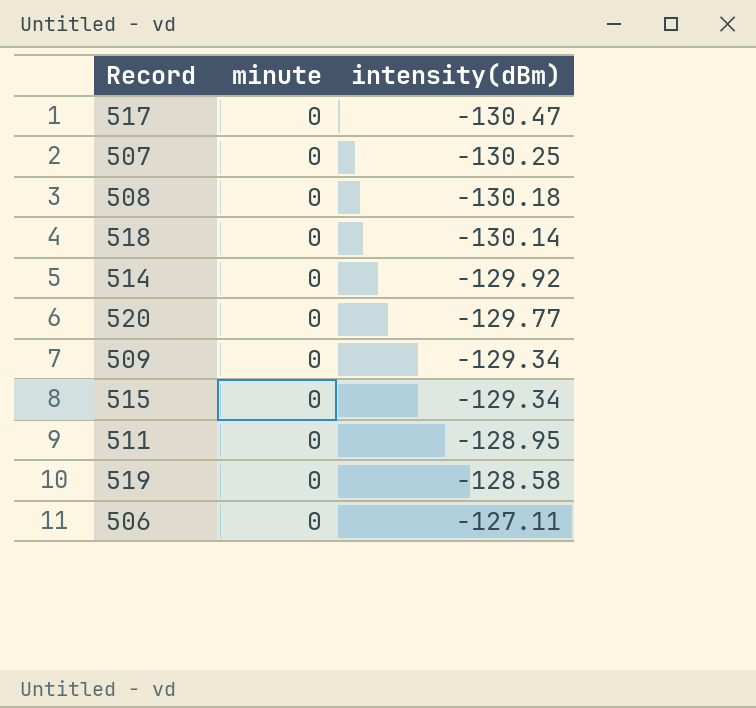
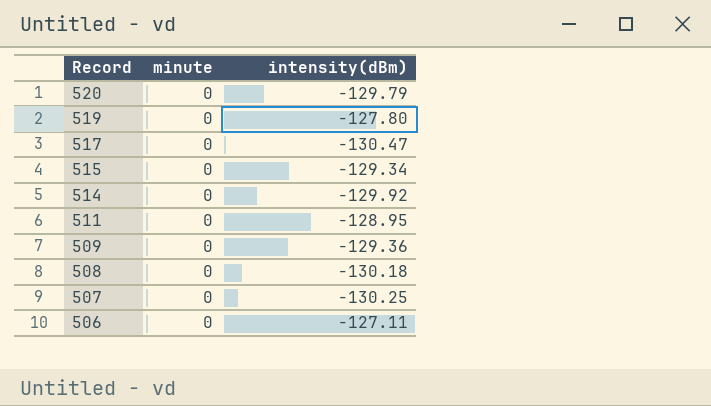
row order: intensity(dBm) ascending -> Record descending
row 518: 0 | -130.14 -> none
520 | intensity(dBm): -129.77 -> -129.79
519 | intensity(dBm): -128.58 -> -127.80
509 | intensity(dBm): -129.34 -> -129.36

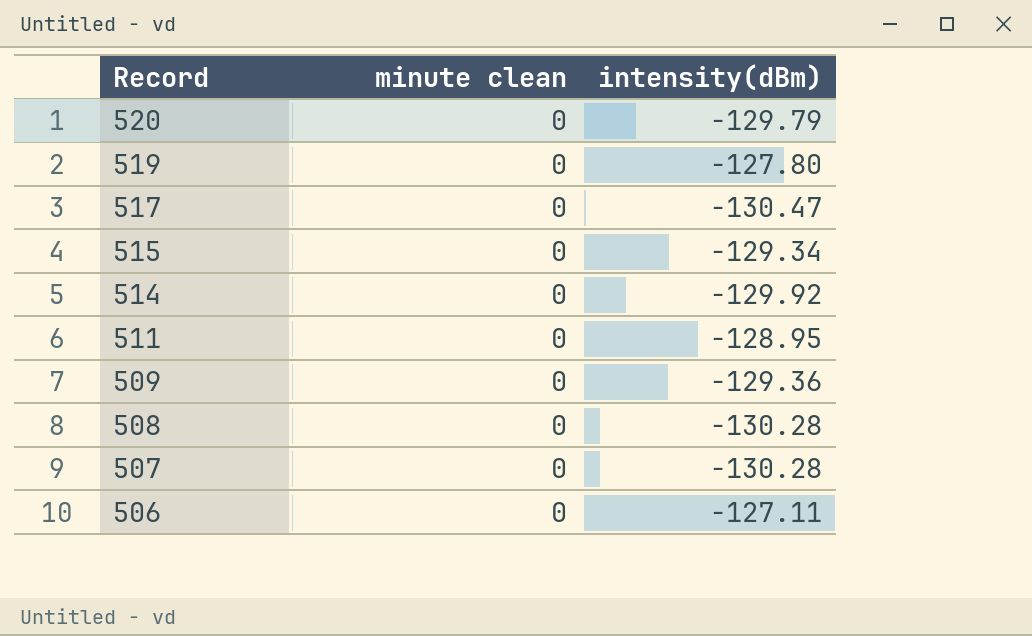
column name: minute -> minute clean
508 | intensity(dBm): -130.18 -> -130.28
507 | intensity(dBm): -130.25 -> -130.28

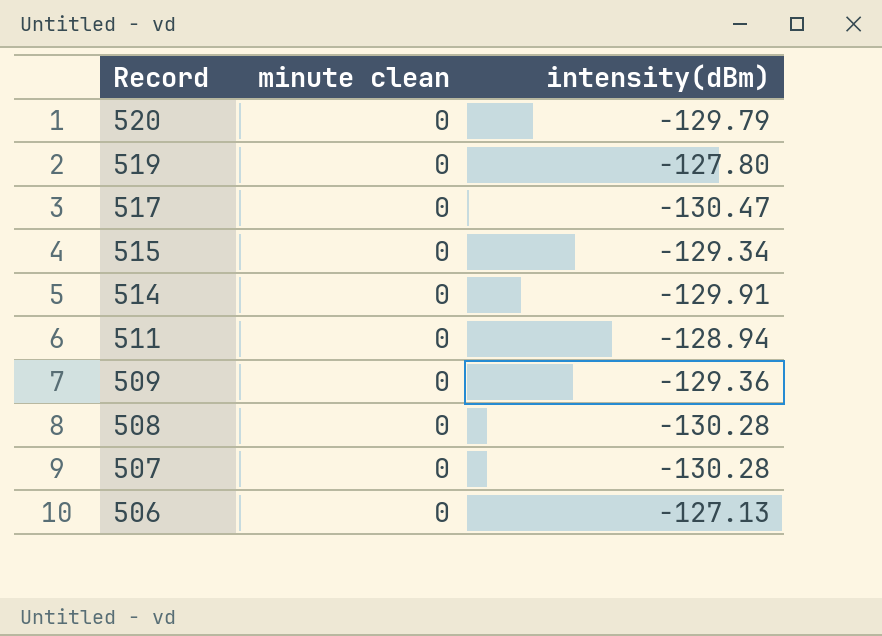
514 | intensity(dBm): -129.92 -> -129.91
511 | intensity(dBm): -128.95 -> -128.94
506 | intensity(dBm): -127.11 -> -127.13

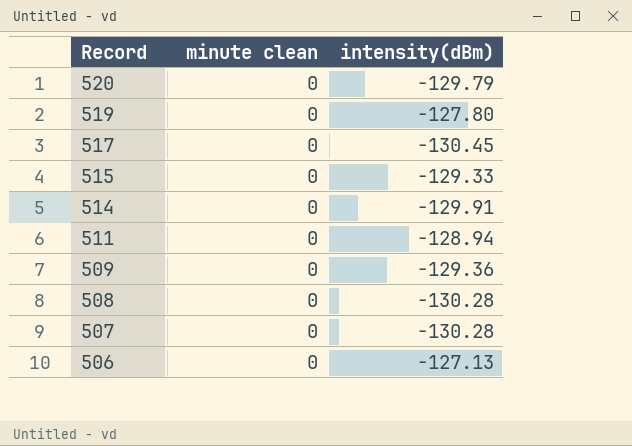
517 | intensity(dBm): -130.47 -> -130.45
515 | intensity(dBm): -129.34 -> -129.33

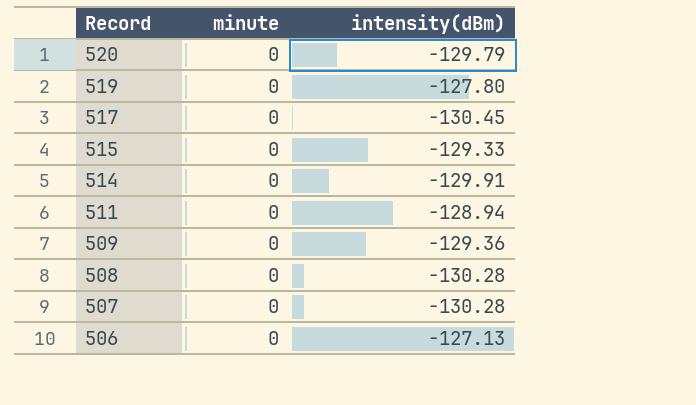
column name: minute clean -> minute

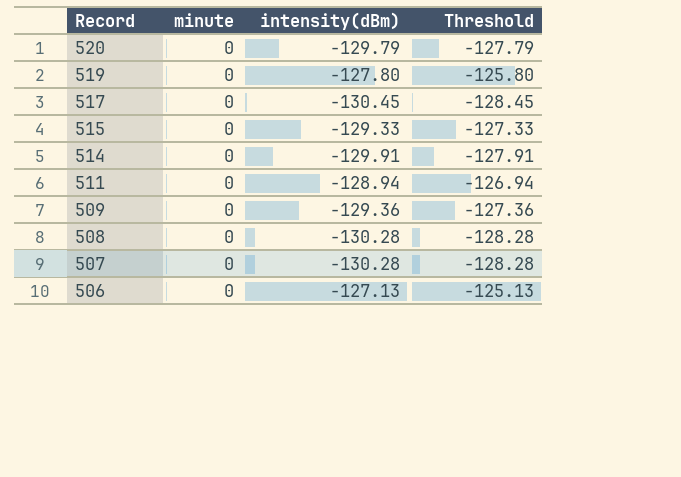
column Threshold | formula: none -> [intensity(dBm)] + 2

